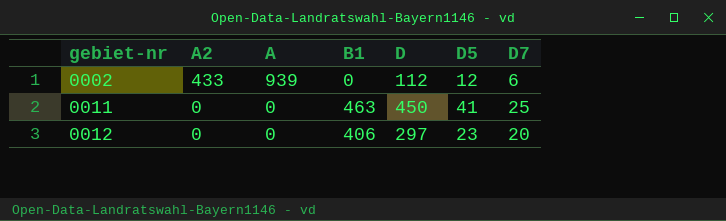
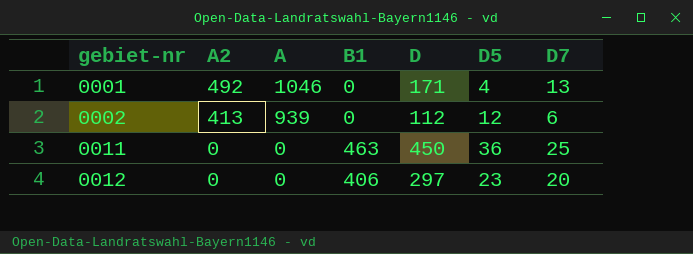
row 0001: none -> 492 | 1046 | 0 | 171 | 4 | 13
0002 | A2: 433 -> 413
0011 | D5: 41 -> 36

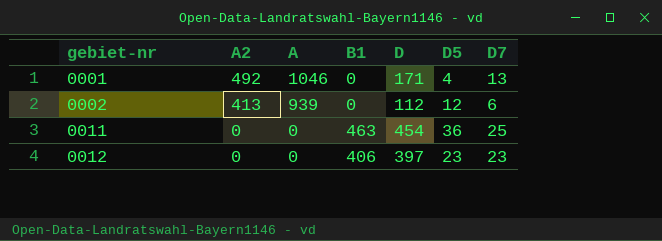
0011 | D: 450 -> 454
0012 | D: 297 -> 397
0012 | D7: 20 -> 23

